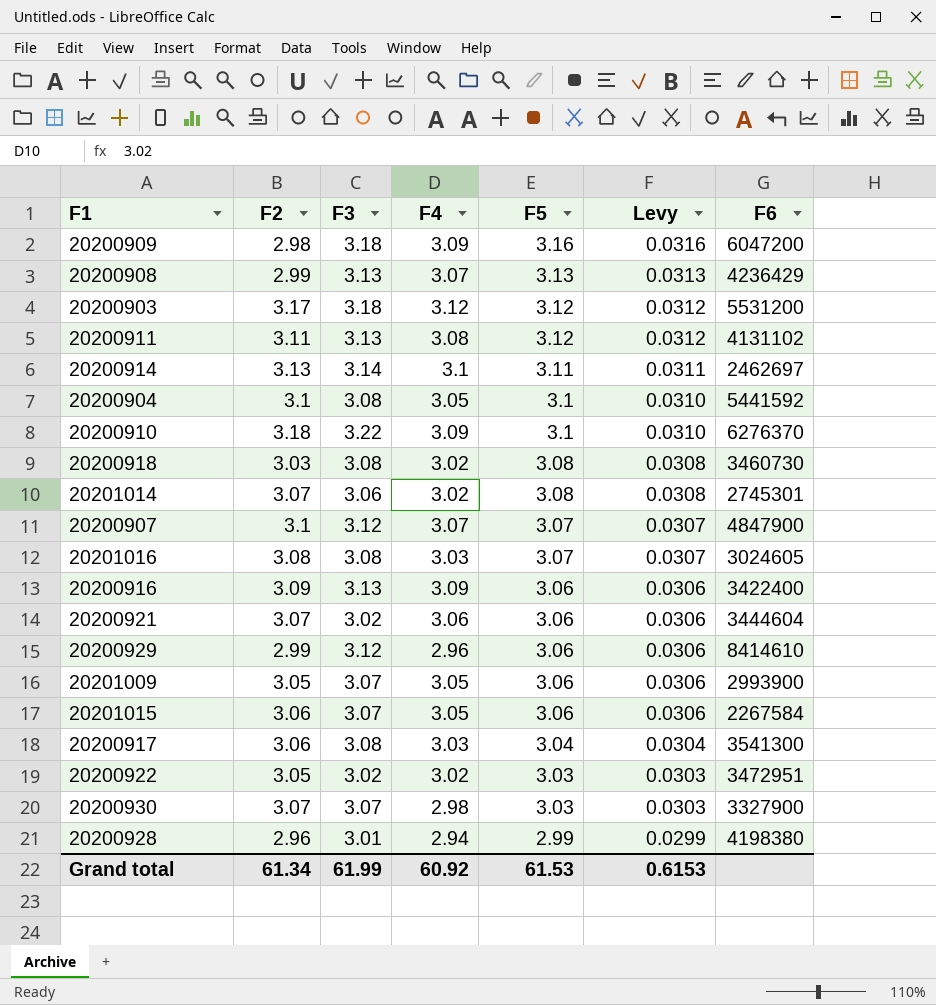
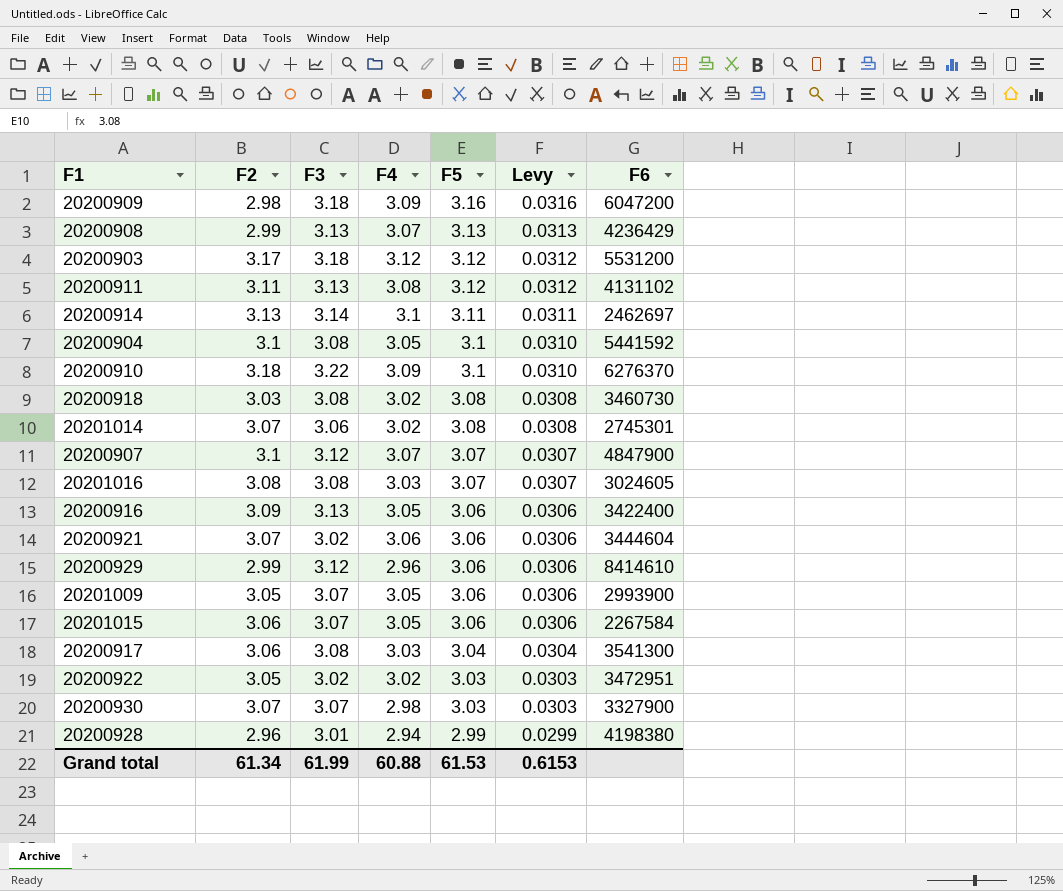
20200916 | F4: 3.09 -> 3.05
Grand total | F4: 60.92 -> 60.88

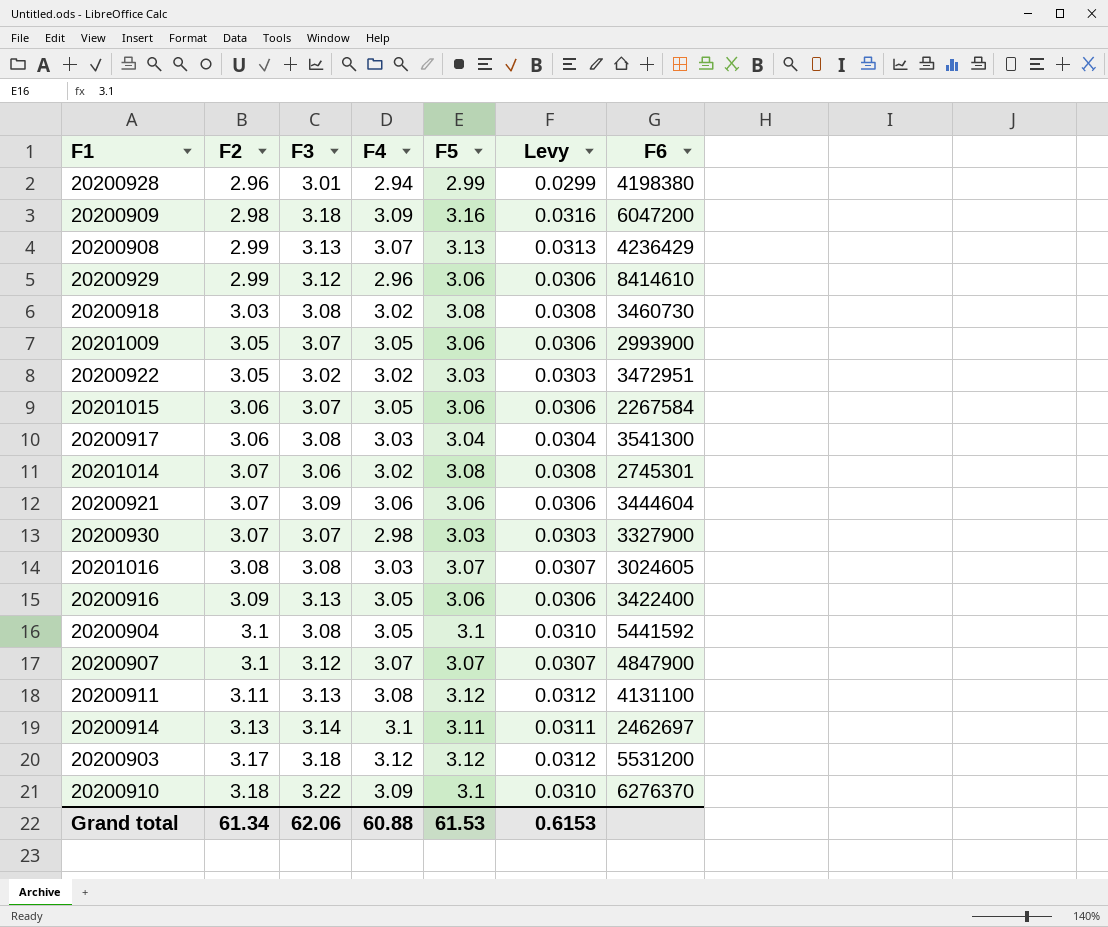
row order: F5 descending -> F2 ascending
20200921 | F3: 3.02 -> 3.09
20200911 | F6: 4131102 -> 4131100
Grand total | F3: 61.99 -> 62.06

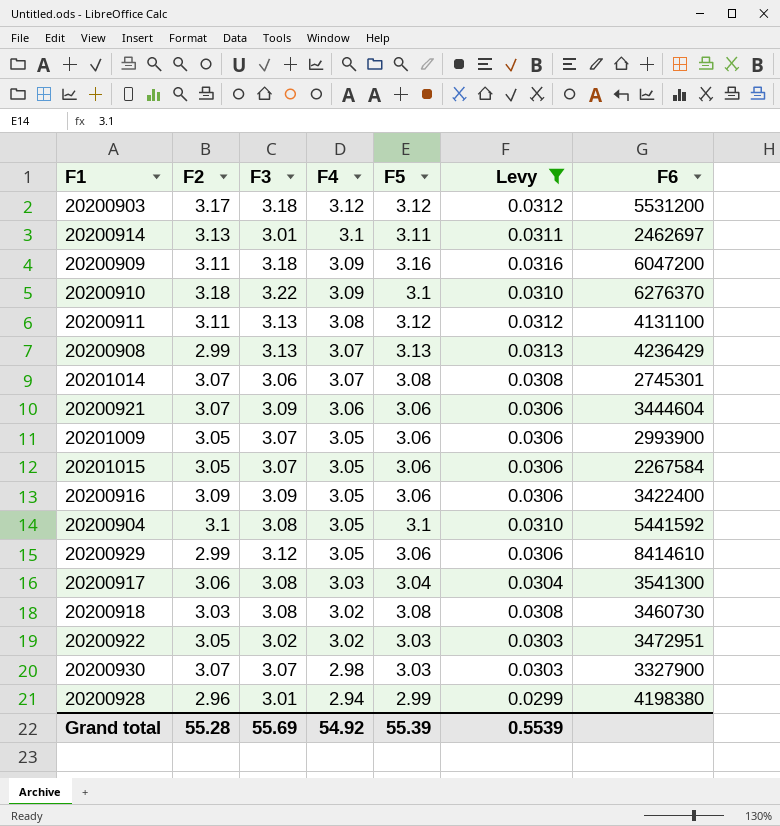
filter: none -> Levy != 0.0307
row order: F2 ascending -> F4 descending
20200914 | F3: 3.14 -> 3.01
20200909 | F2: 2.98 -> 3.11
20201014 | F4: 3.02 -> 3.07
20201015 | F2: 3.06 -> 3.05
20200916 | F3: 3.13 -> 3.09
20200929 | F4: 2.96 -> 3.05
Grand total | F2: 61.34 -> 55.28
Grand total | F3: 62.06 -> 55.69
Grand total | F4: 60.88 -> 54.92
Grand total | F5: 61.53 -> 55.39
Grand total | Levy: 0.6153 -> 0.5539

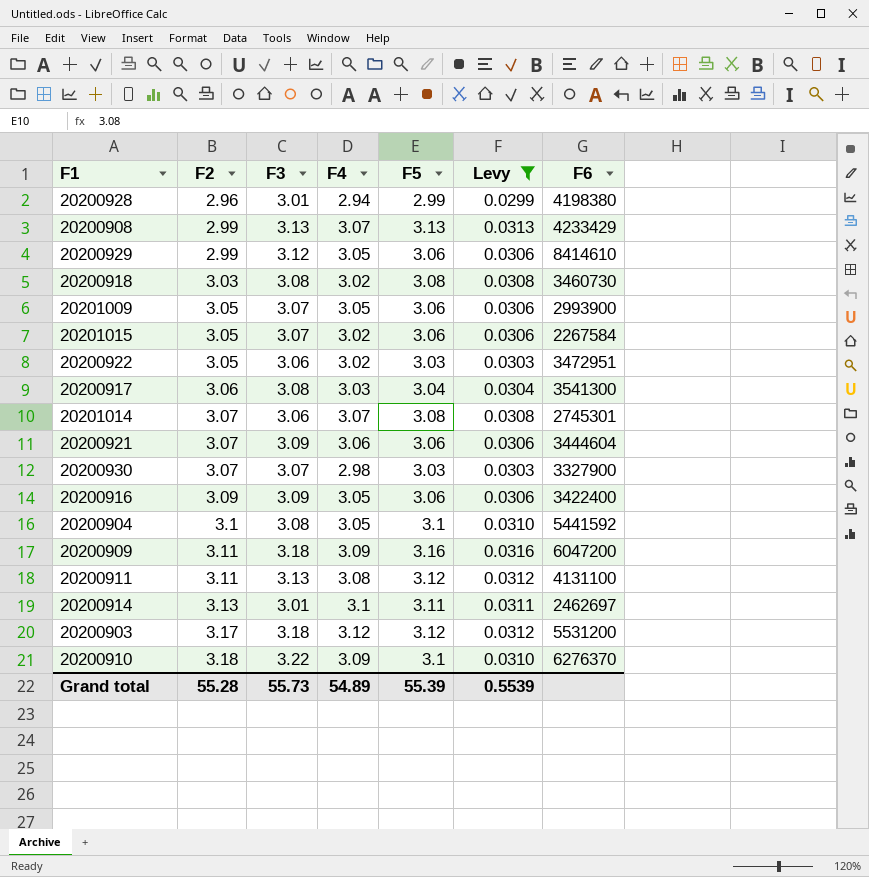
row order: F4 descending -> F2 ascending
20200908 | F6: 4236429 -> 4233429
20201015 | F4: 3.05 -> 3.02
20200922 | F3: 3.02 -> 3.06
Grand total | F3: 55.69 -> 55.73
Grand total | F4: 54.92 -> 54.89

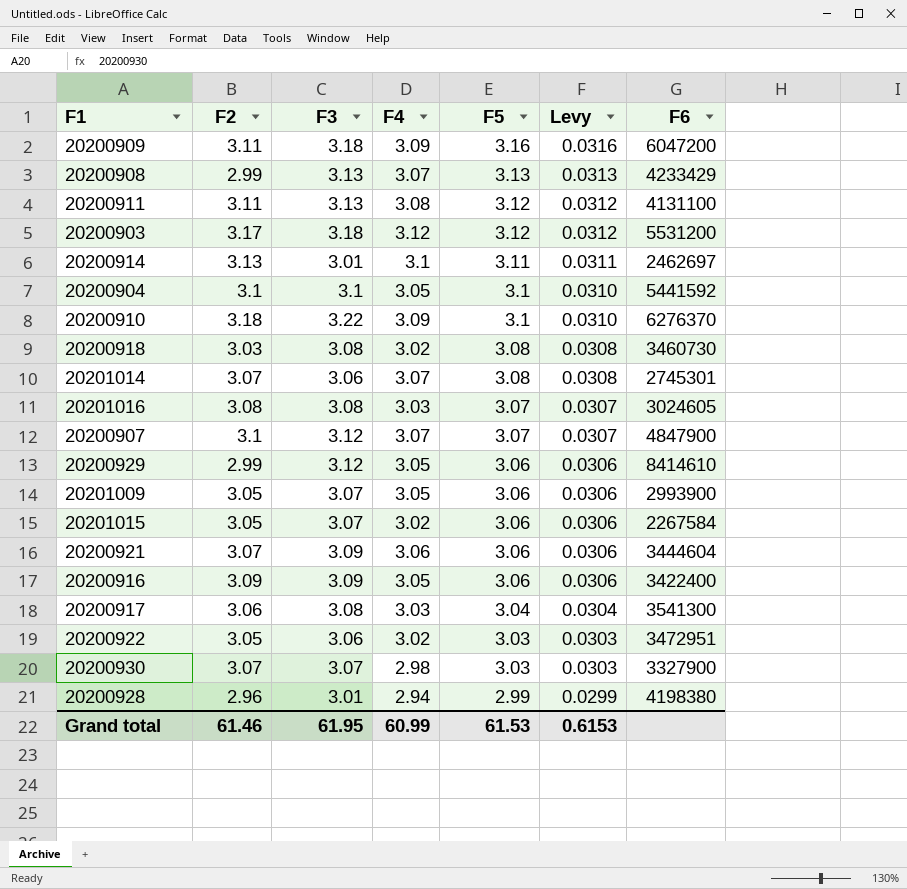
filter: Levy != 0.0307 -> none
row order: F2 ascending -> F5 descending
20200904 | F3: 3.08 -> 3.1
Grand total | F2: 55.28 -> 61.46
Grand total | F3: 55.73 -> 61.95
Grand total | F4: 54.89 -> 60.99
Grand total | F5: 55.39 -> 61.53
Grand total | Levy: 0.5539 -> 0.6153

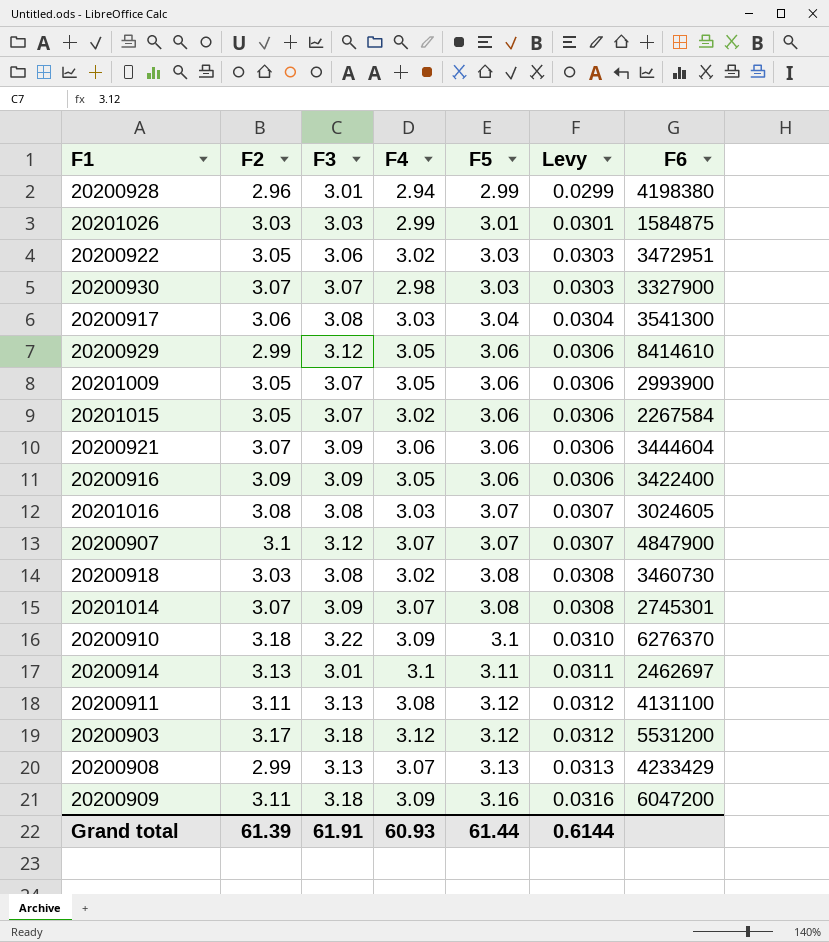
row order: F5 descending -> F5 ascending
row 20200904: 3.1 | 3.1 | 3.05 | 3.1 | 0.0310 | 5441592 -> none
row 20201026: none -> 3.03 | 3.03 | 2.99 | 3.01 | 0.0301 | 1584875
20201014 | F3: 3.06 -> 3.09
Grand total | F2: 61.46 -> 61.39
Grand total | F3: 61.95 -> 61.91
Grand total | F4: 60.99 -> 60.93
Grand total | F5: 61.53 -> 61.44
Grand total | Levy: 0.6153 -> 0.6144

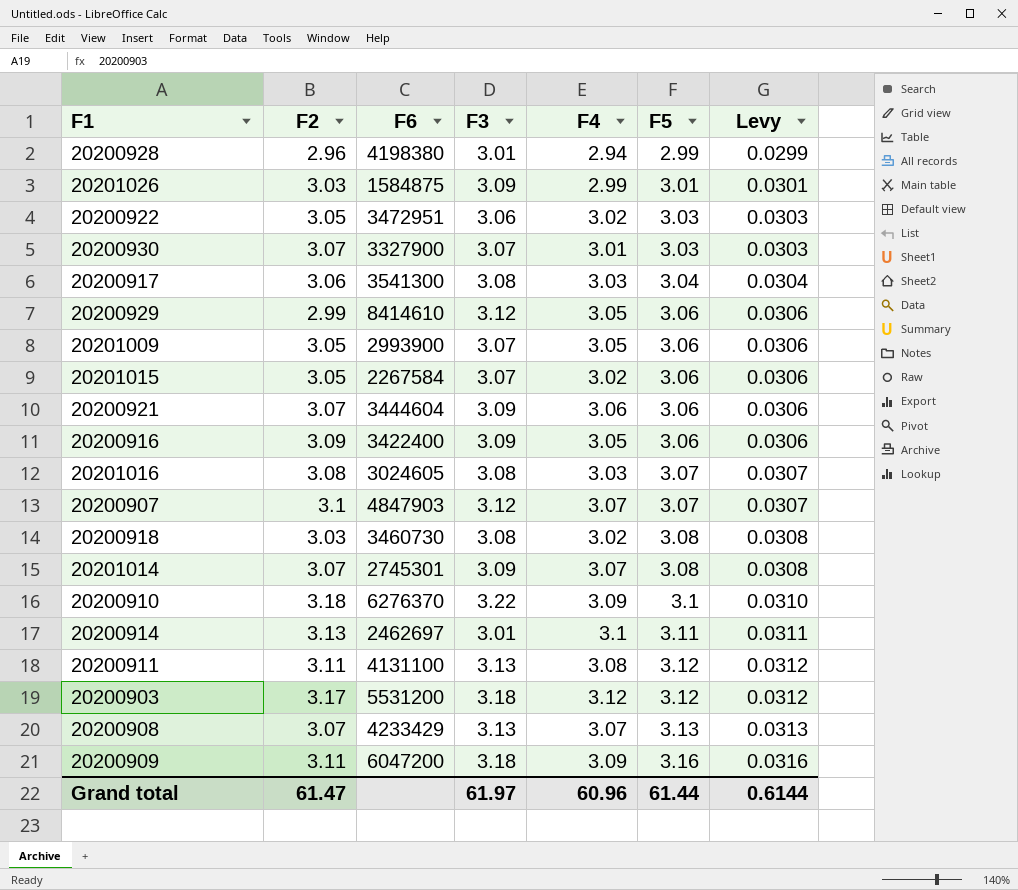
column F6 | position: 7 -> 3
20201026 | F3: 3.03 -> 3.09
20200930 | F4: 2.98 -> 3.01
20200907 | F6: 4847900 -> 4847903
20200908 | F2: 2.99 -> 3.07
Grand total | F2: 61.39 -> 61.47
Grand total | F3: 61.91 -> 61.97
Grand total | F4: 60.93 -> 60.96

